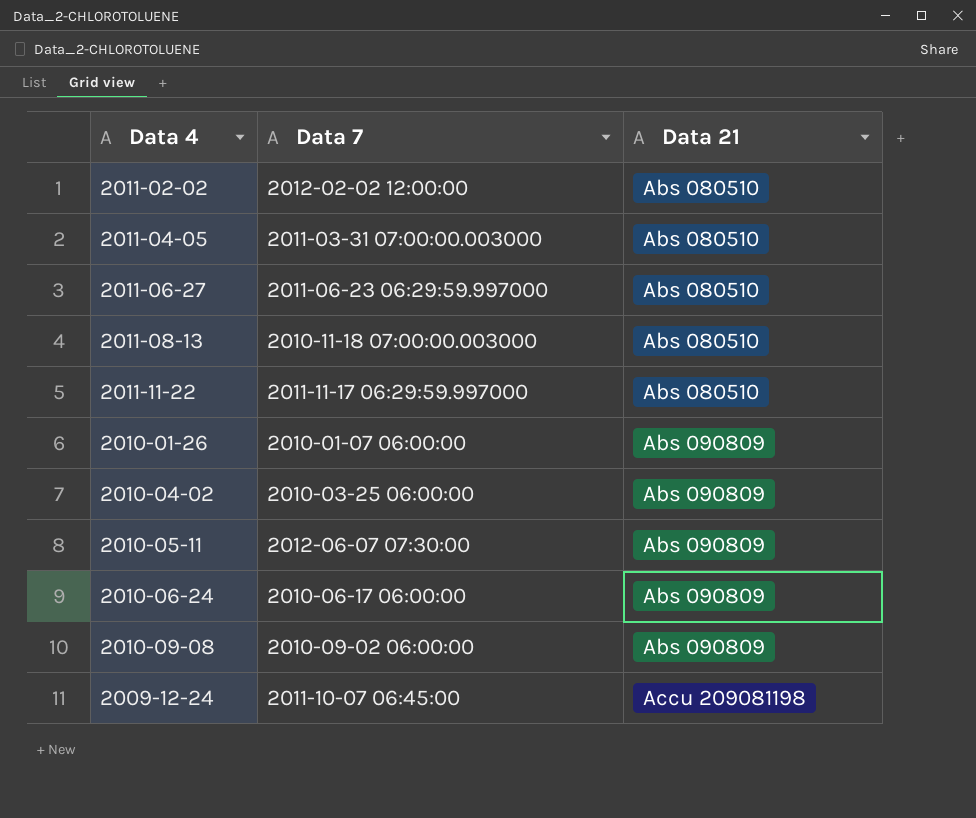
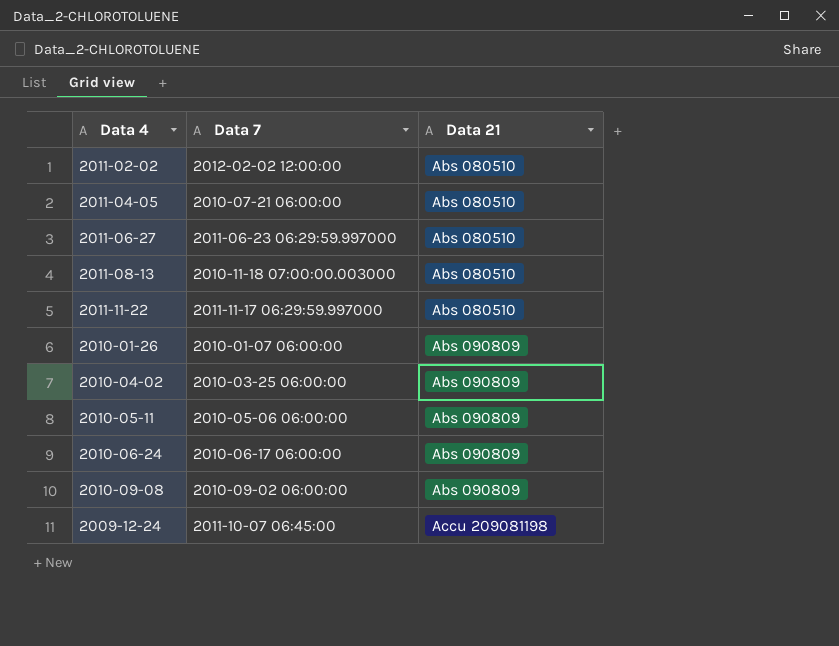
2011-04-05 | Data 7: 2011-03-31 07:00:00.003000 -> 2010-07-21 06:00:00
2010-05-11 | Data 7: 2012-06-07 07:30:00 -> 2010-05-06 06:00:00

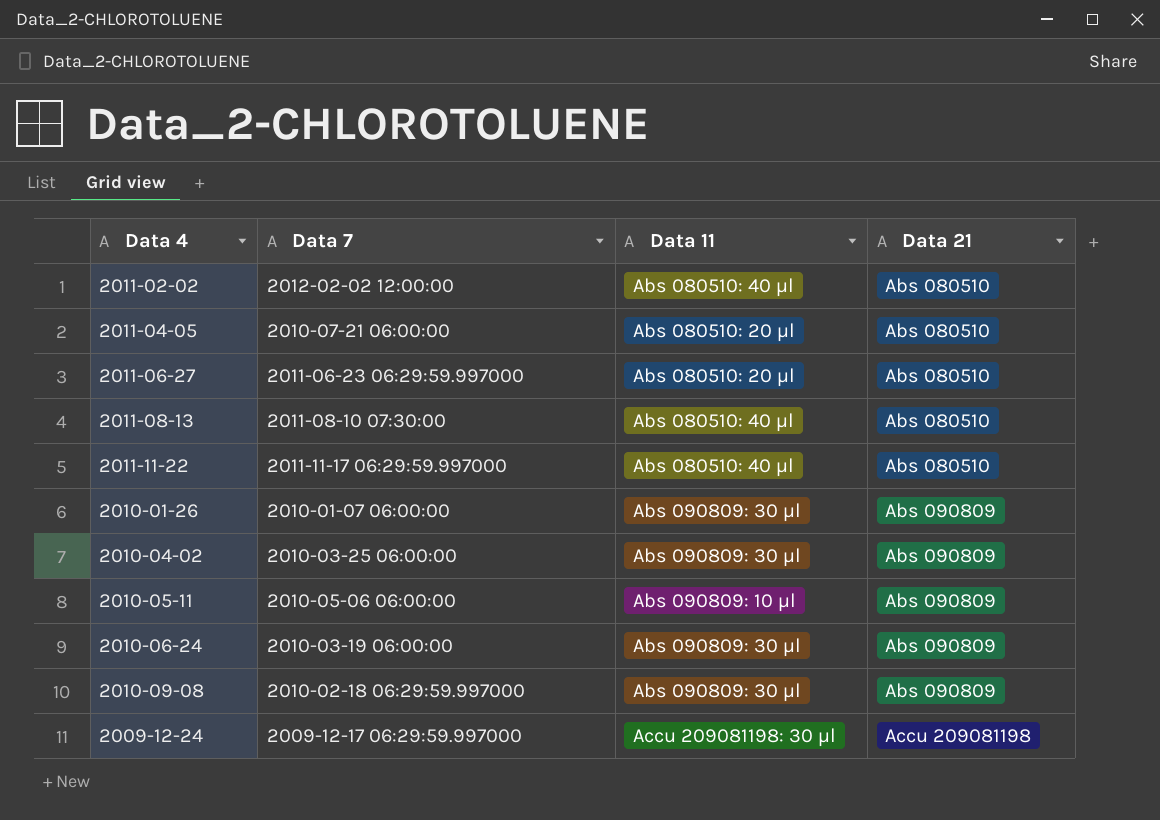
column Data 11 | position: none -> 3
2011-08-13 | Data 7: 2010-11-18 07:00:00.003000 -> 2011-08-10 07:30:00
2010-06-24 | Data 7: 2010-06-17 06:00:00 -> 2010-03-19 06:00:00
2010-09-08 | Data 7: 2010-09-02 06:00:00 -> 2010-02-18 06:29:59.997000
2009-12-24 | Data 7: 2011-10-07 06:45:00 -> 2009-12-17 06:29:59.997000

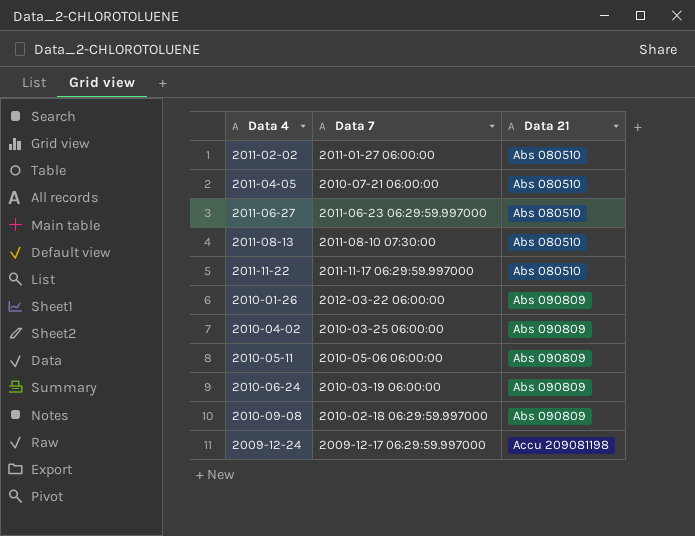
column Data 11 | position: 3 -> none
2011-02-02 | Data 7: 2012-02-02 12:00:00 -> 2011-01-27 06:00:00
2010-01-26 | Data 7: 2010-01-07 06:00:00 -> 2012-03-22 06:00:00

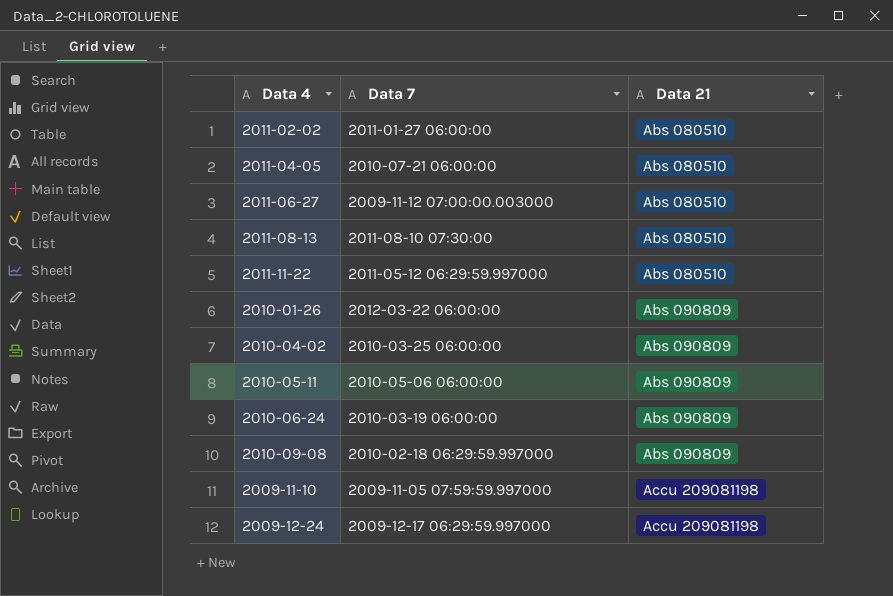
2011-06-27 | Data 7: 2011-06-23 06:29:59.997000 -> 2009-11-12 07:00:00.003000
2011-11-22 | Data 7: 2011-11-17 06:29:59.997000 -> 2011-05-12 06:29:59.997000
row 2009-11-10: none -> 2009-11-05 07:59:59.997000 | Accu 209081198

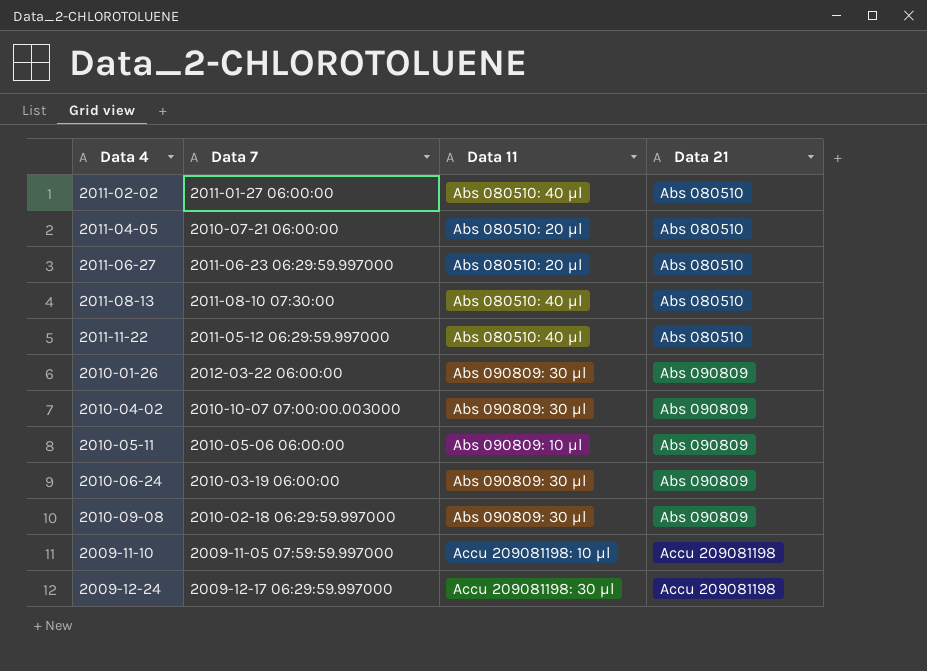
column Data 11 | position: none -> 3
2011-06-27 | Data 7: 2009-11-12 07:00:00.003000 -> 2011-06-23 06:29:59.997000
2010-04-02 | Data 7: 2010-03-25 06:00:00 -> 2010-10-07 07:00:00.003000

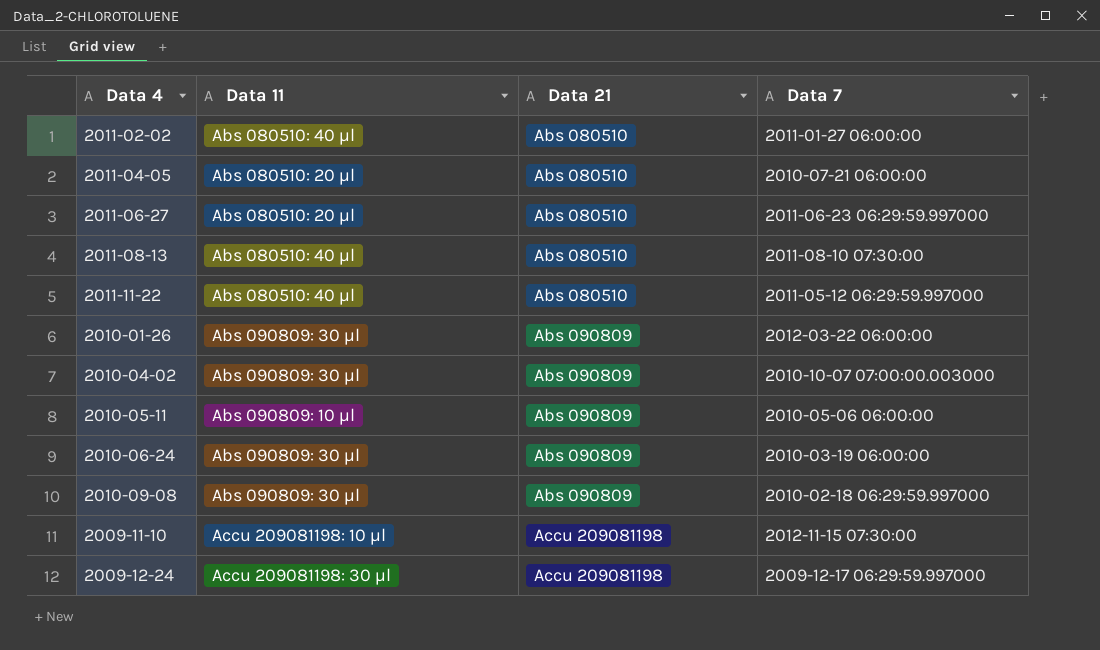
column Data 7 | position: 2 -> 4
2009-11-10 | Data 7: 2009-11-05 07:59:59.997000 -> 2012-11-15 07:30:00

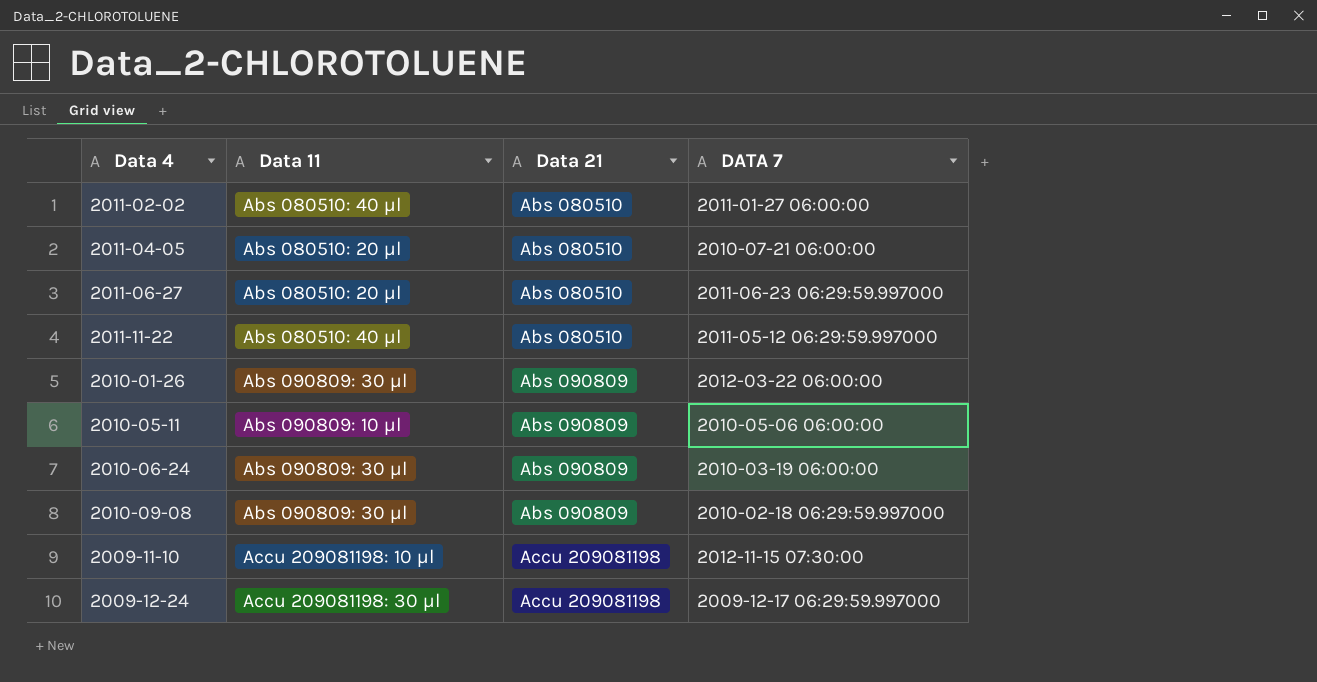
column name: Data 7 -> DATA 7
row 2011-08-13: Abs 080510: 40 µl | Abs 080510 | 2011-08-10 07:30:00 -> none
row 2010-04-02: Abs 090809: 30 µl | Abs 090809 | 2010-10-07 07:00:00.003000 -> none

